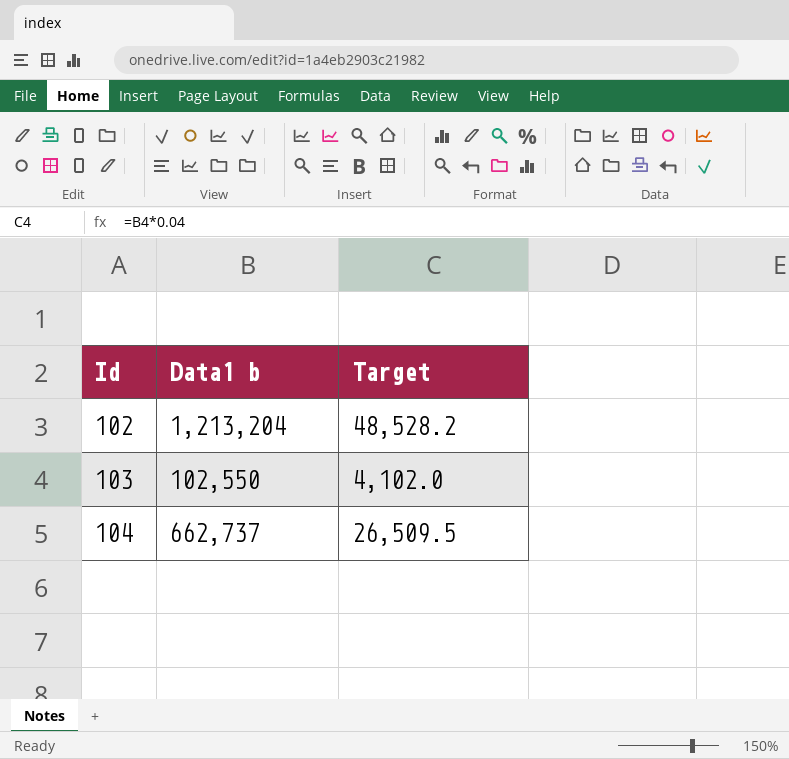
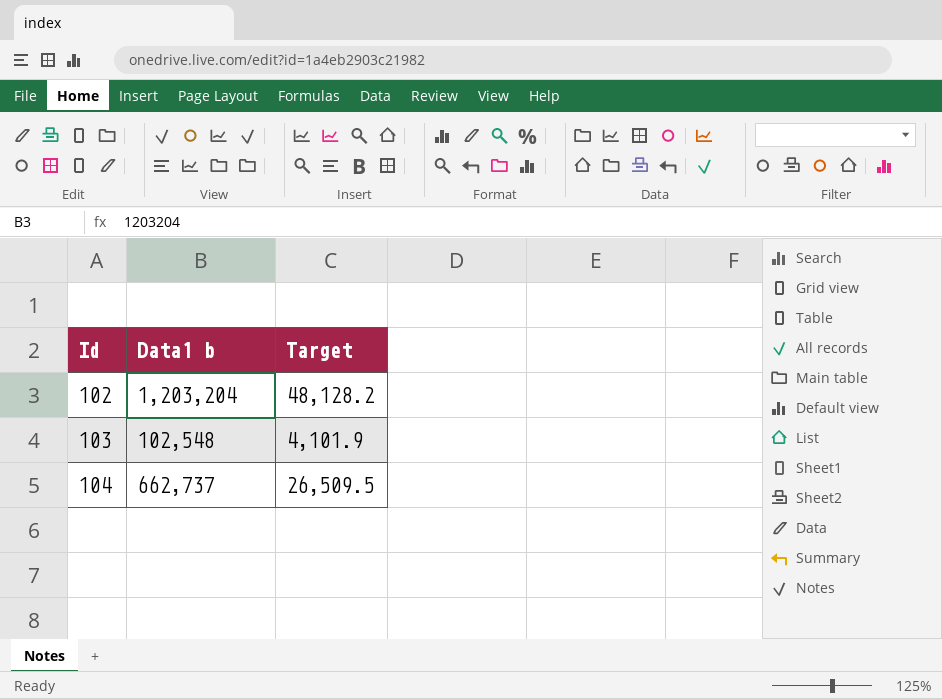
102 | Data1 b: 1,213,204 -> 1,203,204
102 | Target: 48,528.2 -> 48,128.2
103 | Data1 b: 102,550 -> 102,548
103 | Target: 4,102.0 -> 4,101.9

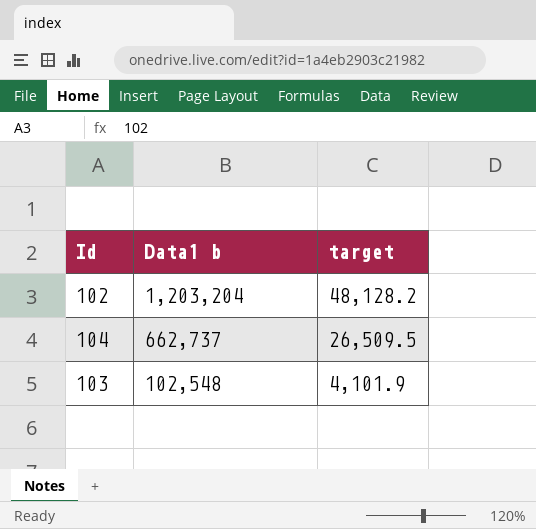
row order: Id ascending -> Data1 b descending
column name: Target -> target

